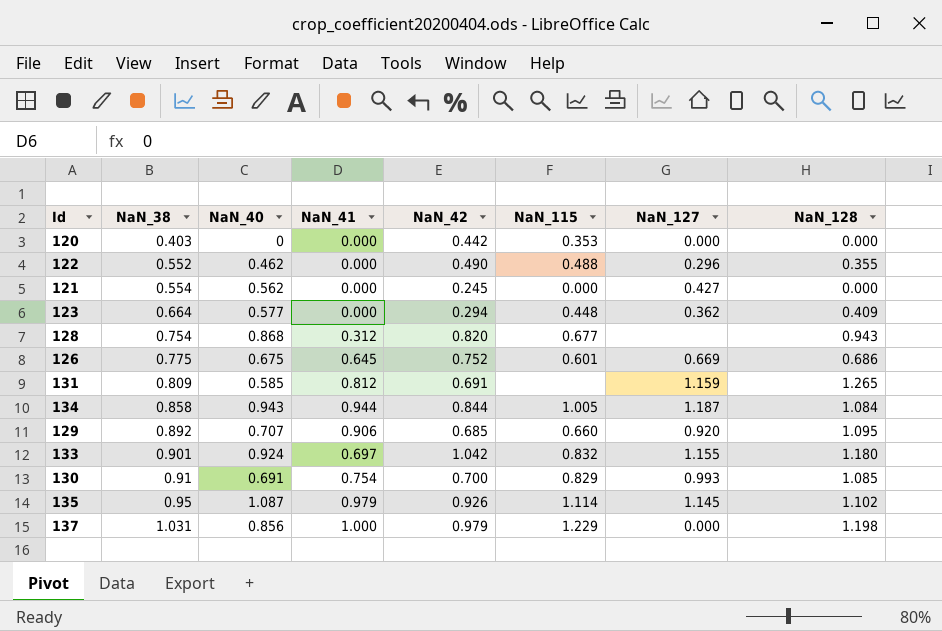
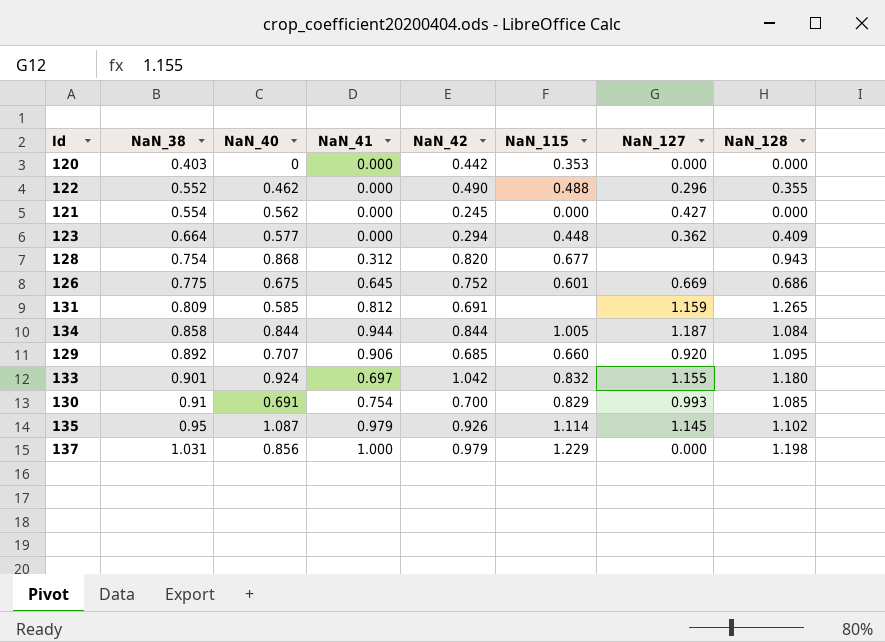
134 | NaN_40: 0.943 -> 0.844

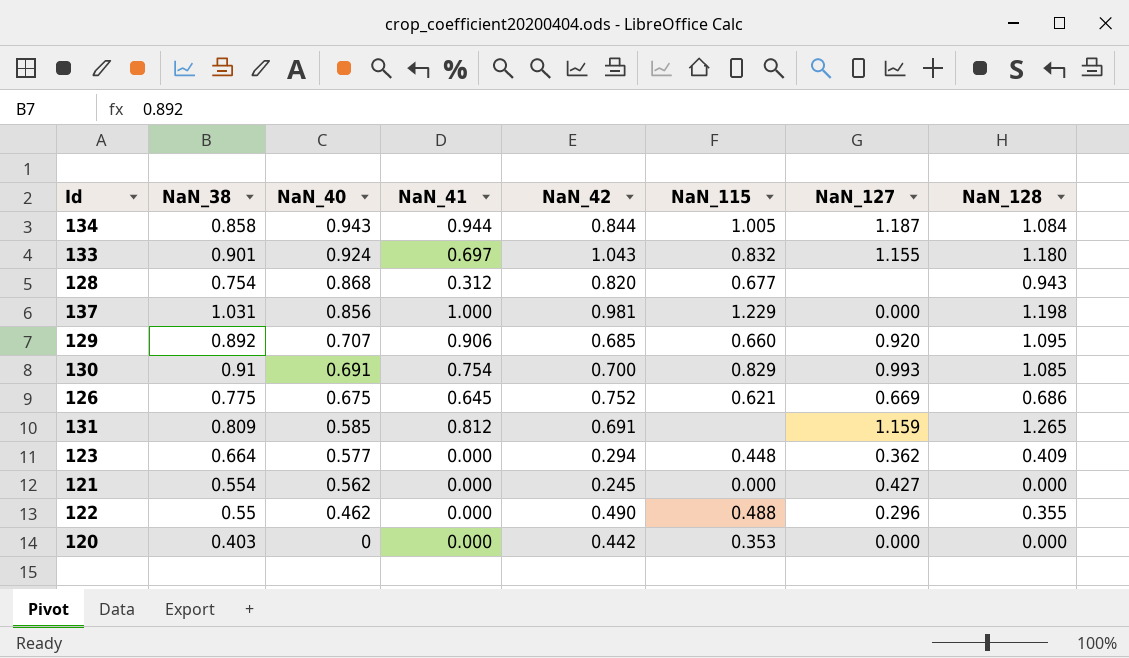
row order: NaN_38 ascending -> NaN_40 descending
row 135: 0.95 | 1.087 | 0.979 | 0.926 | 1.114 | 1.145 | 1.102 -> none
134 | NaN_40: 0.844 -> 0.943
133 | NaN_42: 1.042 -> 1.043
137 | NaN_42: 0.979 -> 0.981
126 | NaN_115: 0.601 -> 0.621
122 | NaN_38: 0.552 -> 0.55

